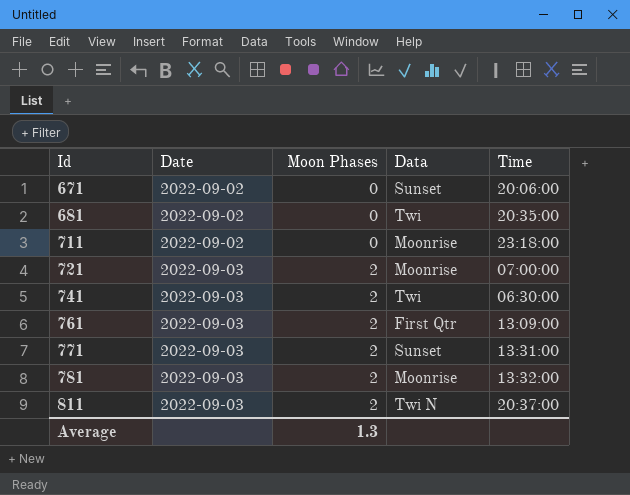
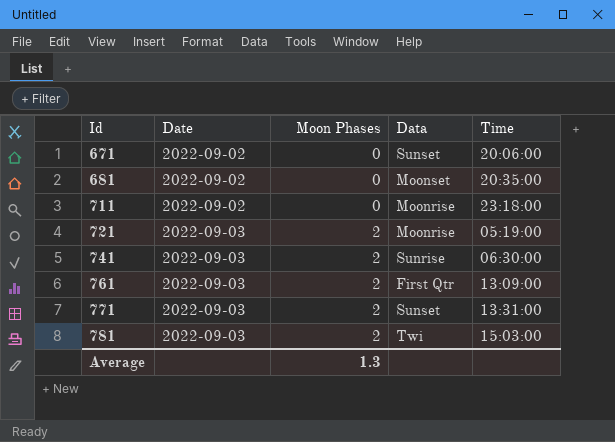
row 811: 2022-09-03 | 2 | Twi N | 20:37:00 -> none
681 | Data: Twi -> Moonset
721 | Time: 07:00:00 -> 05:19:00
741 | Data: Twi -> Sunrise
781 | Data: Moonrise -> Twi
781 | Time: 13:32:00 -> 15:03:00

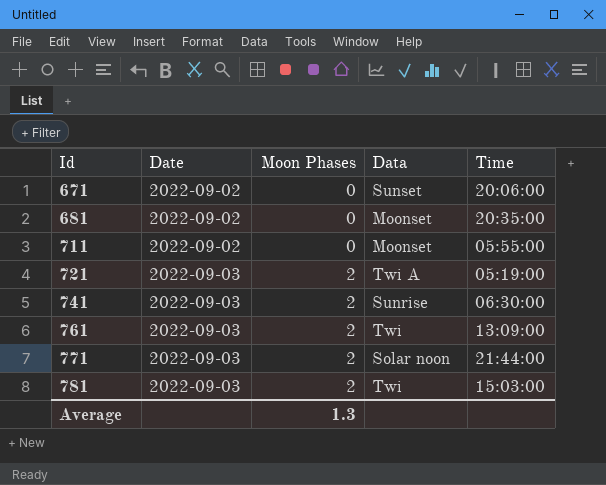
711 | Data: Moonrise -> Moonset
711 | Time: 23:18:00 -> 05:55:00
721 | Data: Moonrise -> Twi A
761 | Data: First Qtr -> Twi
771 | Data: Sunset -> Solar noon
771 | Time: 13:31:00 -> 21:44:00

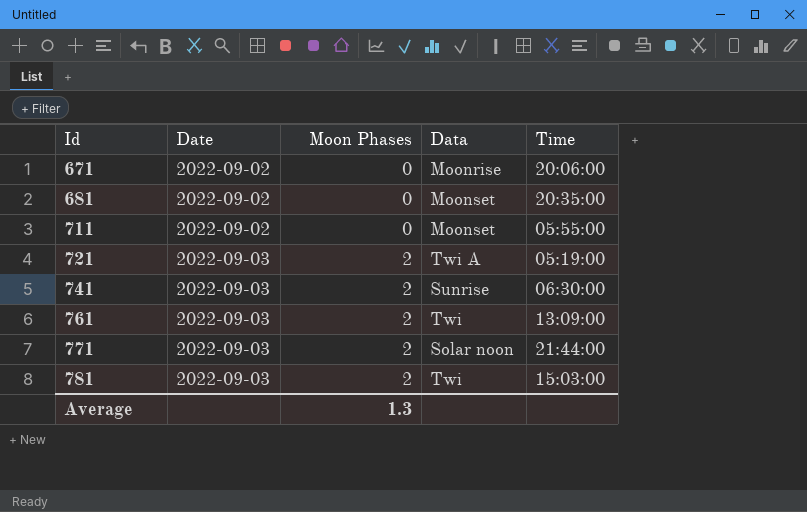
671 | Data: Sunset -> Moonrise

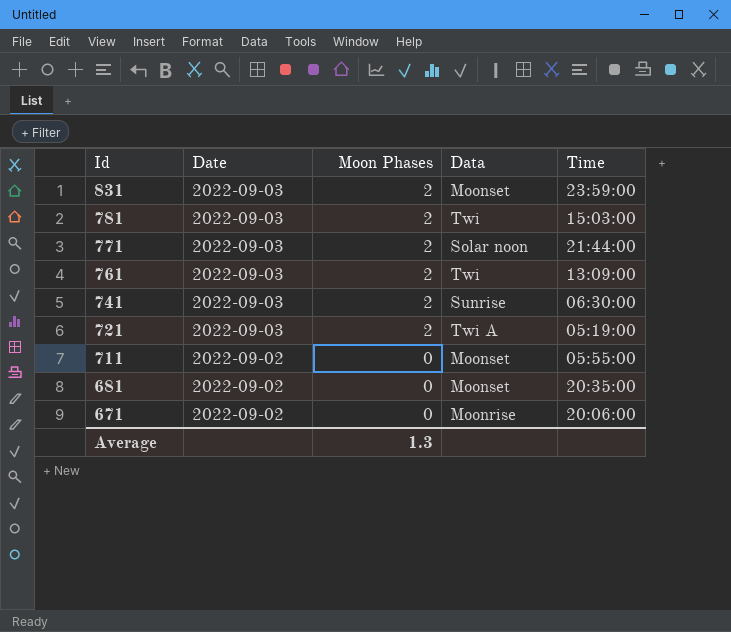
row order: Id ascending -> Id descending
row 831: none -> 2022-09-03 | 2 | Moonset | 23:59:00

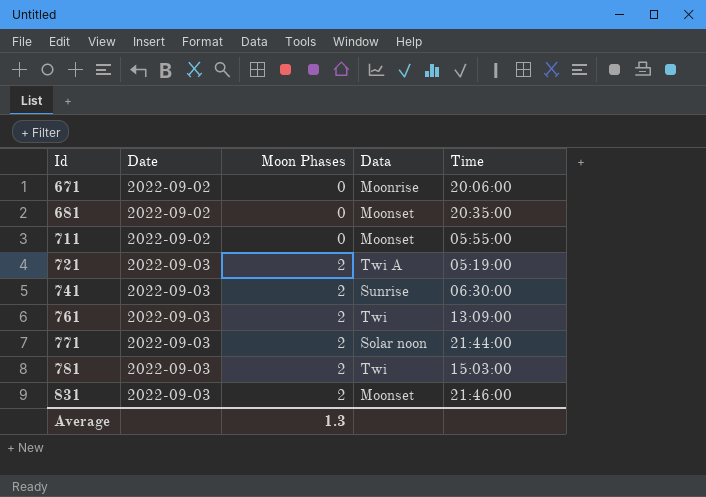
row order: Id descending -> Id ascending
831 | Time: 23:59:00 -> 21:46:00

